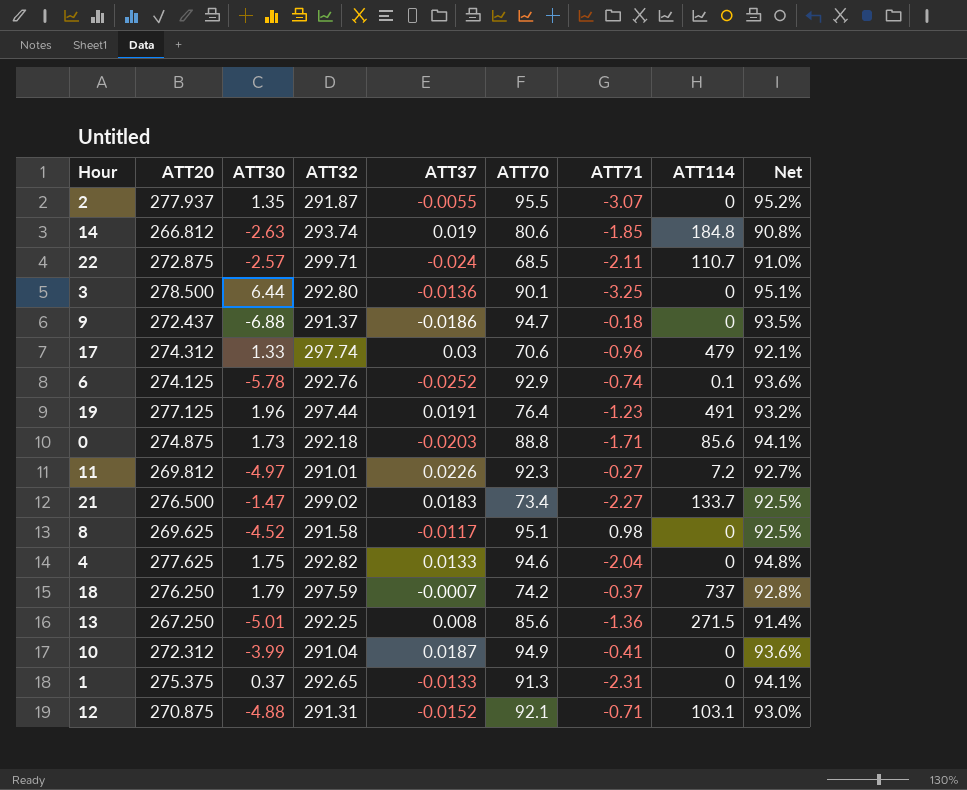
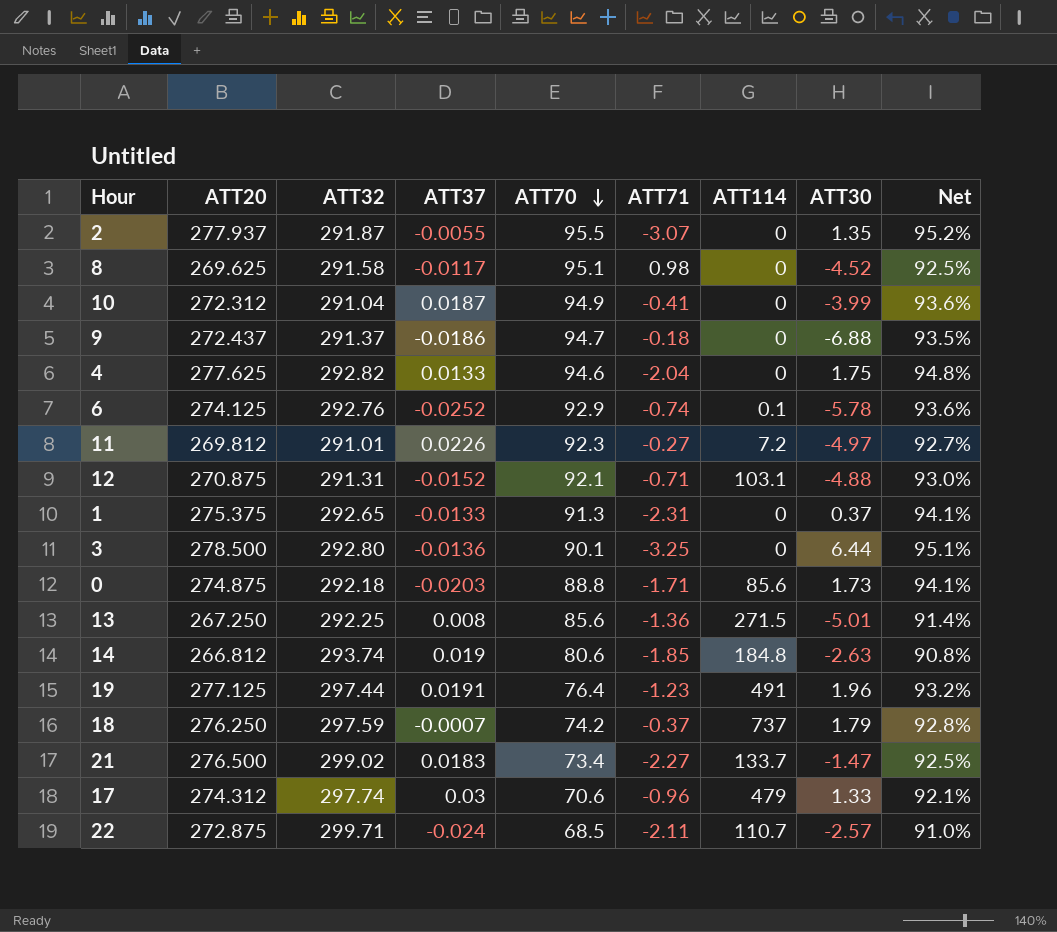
row order: none -> ATT70 descending
column ATT30 | position: 3 -> 8

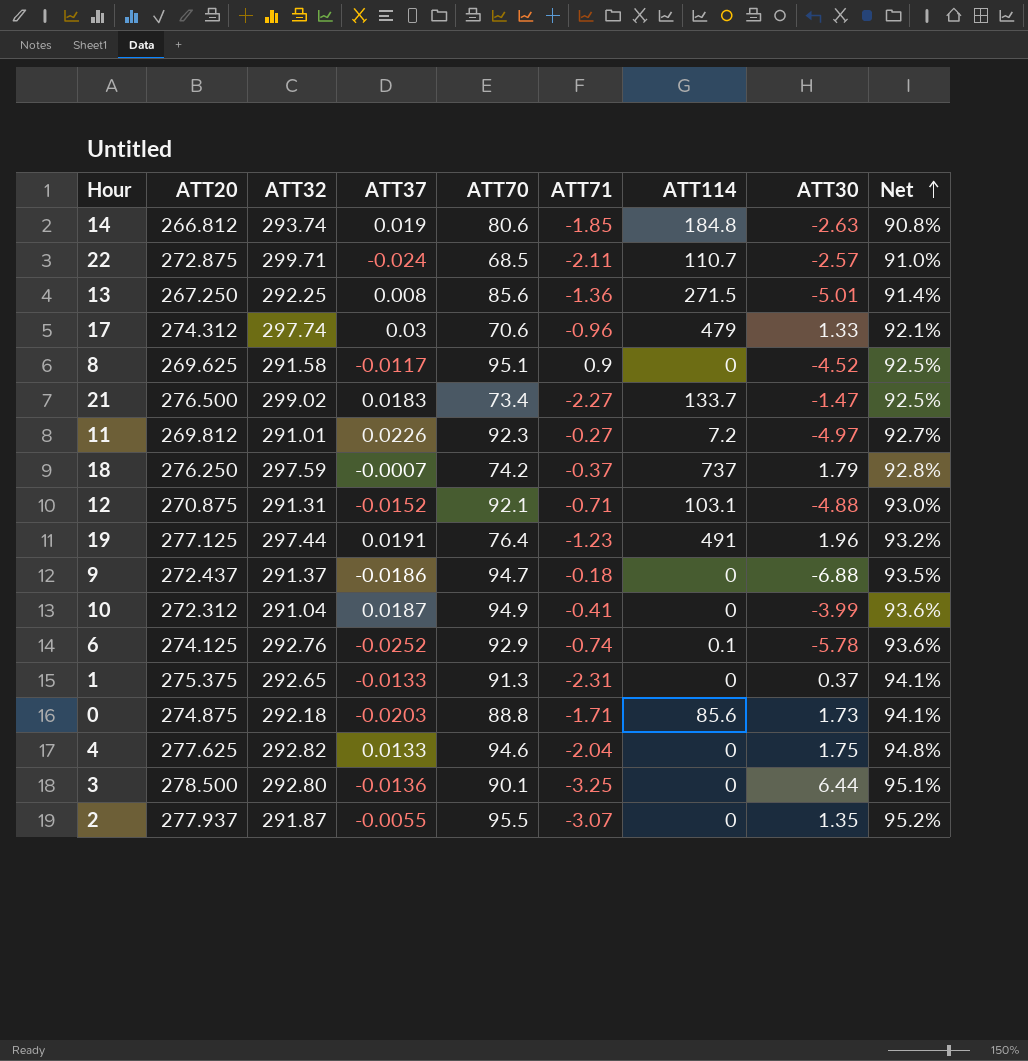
row order: ATT70 descending -> Net ascending
8 | ATT71: 0.98 -> 0.9

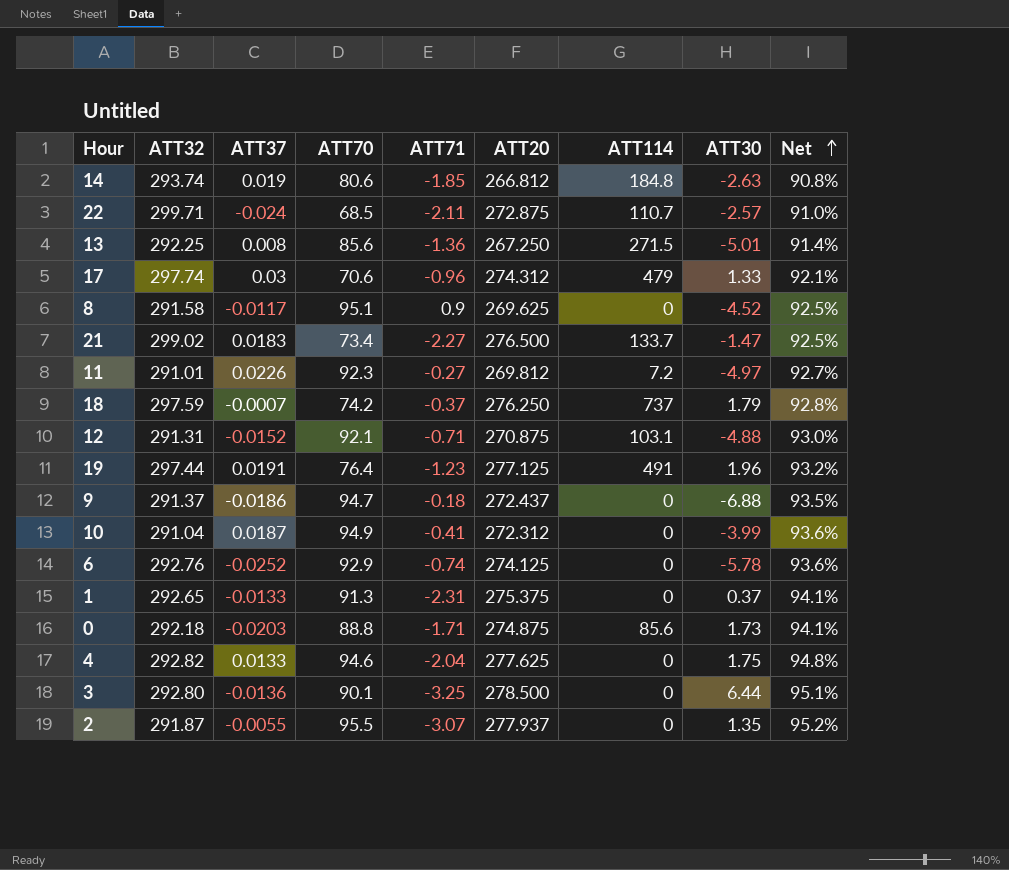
column ATT20 | position: 2 -> 6
6 | ATT114: 0.1 -> 0

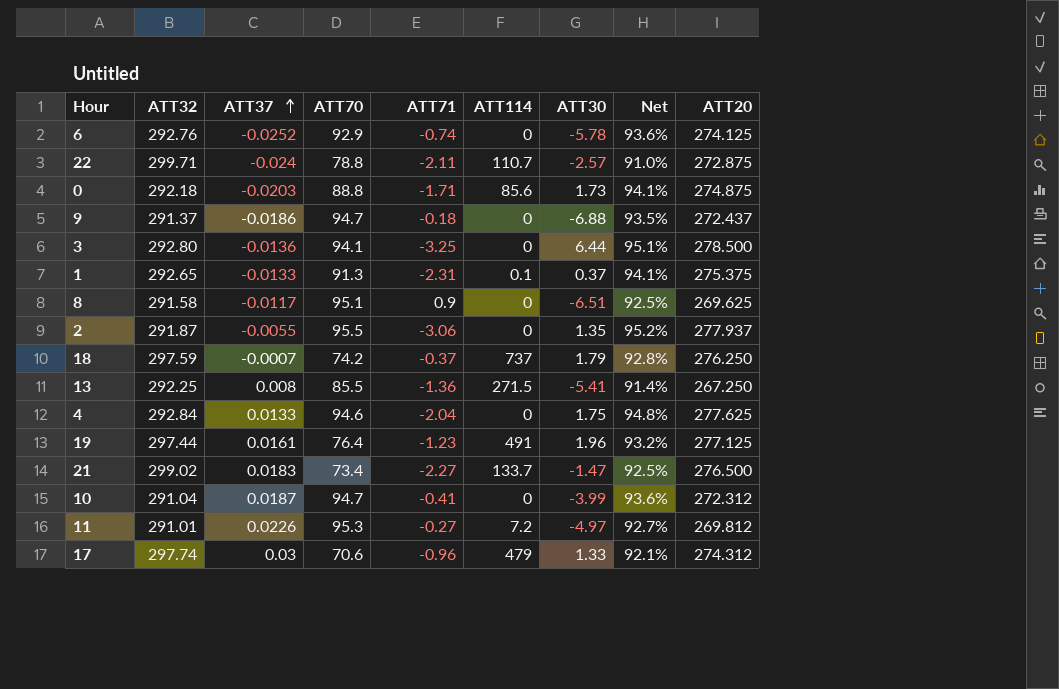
row order: Net ascending -> ATT37 ascending
column ATT20 | position: 6 -> 9
row 14: 293.74 | 0.019 | 80.6 | -1.85 | 266.812 | 184.8 | -2.63 | 90.8% -> none
row 12: 291.31 | -0.0152 | 92.1 | -0.71 | 270.875 | 103.1 | -4.88 | 93.0% -> none
22 | ATT70: 68.5 -> 78.8
3 | ATT70: 90.1 -> 94.1
1 | ATT114: 0 -> 0.1
8 | ATT30: -4.52 -> -6.51
2 | ATT71: -3.07 -> -3.06
13 | ATT70: 85.6 -> 85.5
13 | ATT30: -5.01 -> -5.41
4 | ATT32: 292.82 -> 292.84
19 | ATT37: 0.0191 -> 0.0161
10 | ATT70: 94.9 -> 94.7
11 | ATT70: 92.3 -> 95.3

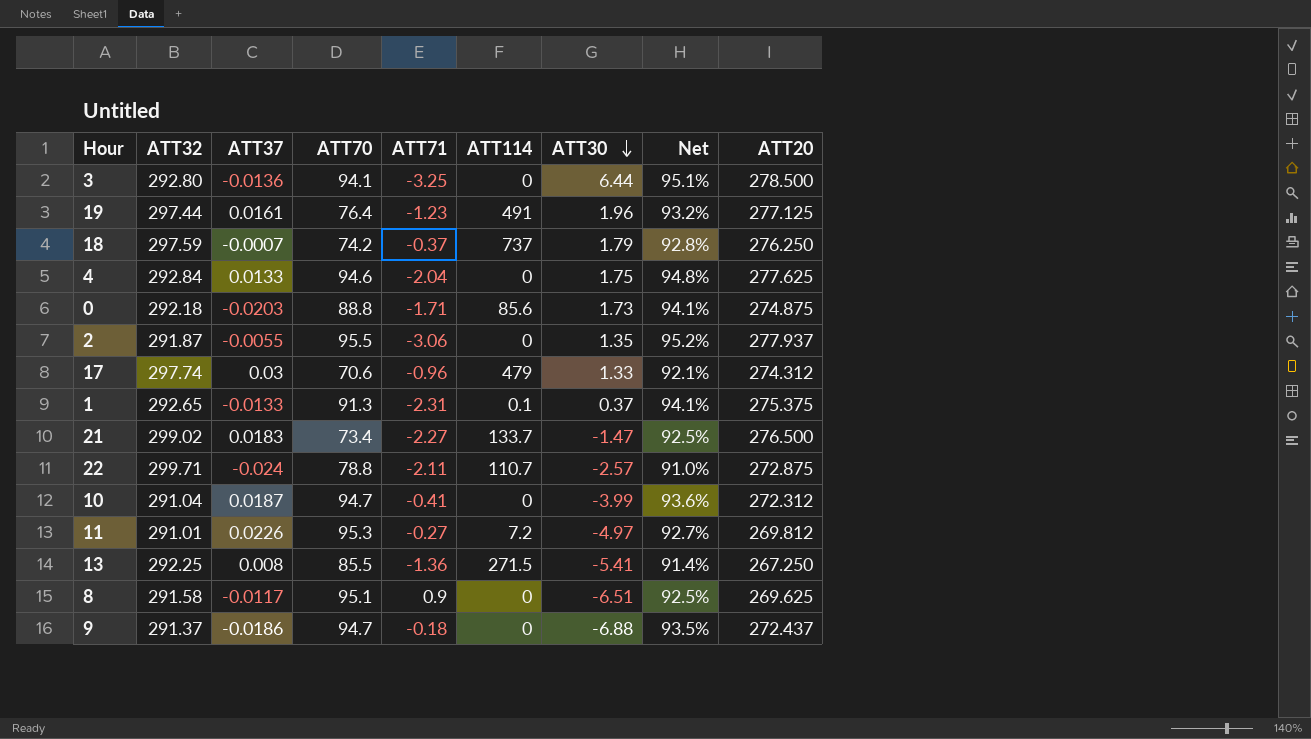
row order: ATT37 ascending -> ATT30 descending
row 6: 292.76 | -0.0252 | 92.9 | -0.74 | 0 | -5.78 | 93.6% | 274.125 -> none

